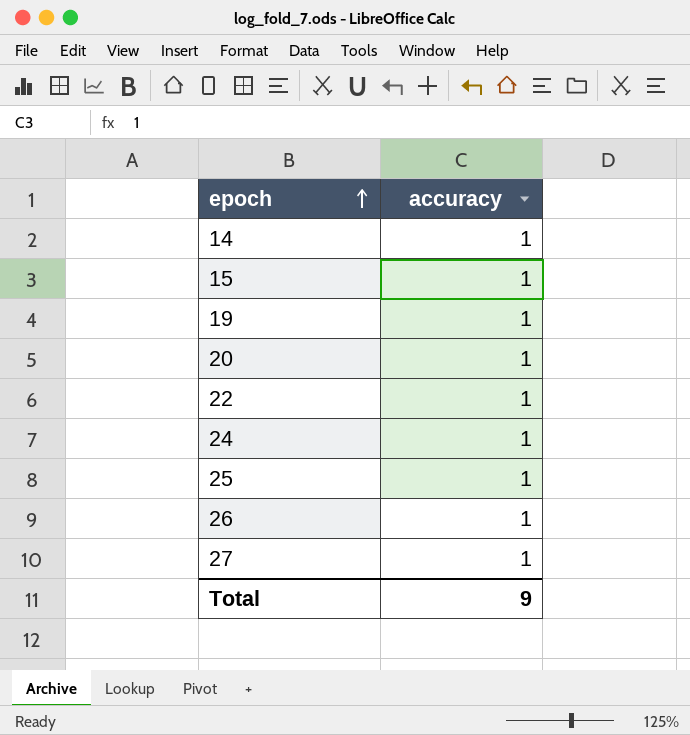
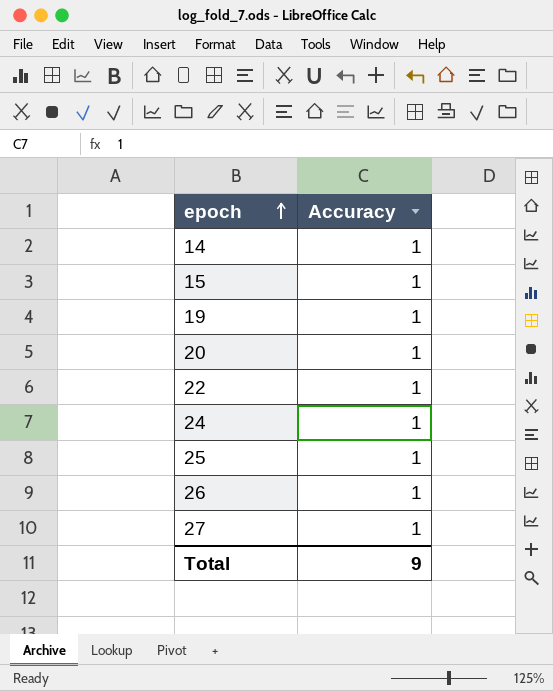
column name: accuracy -> Accuracy

